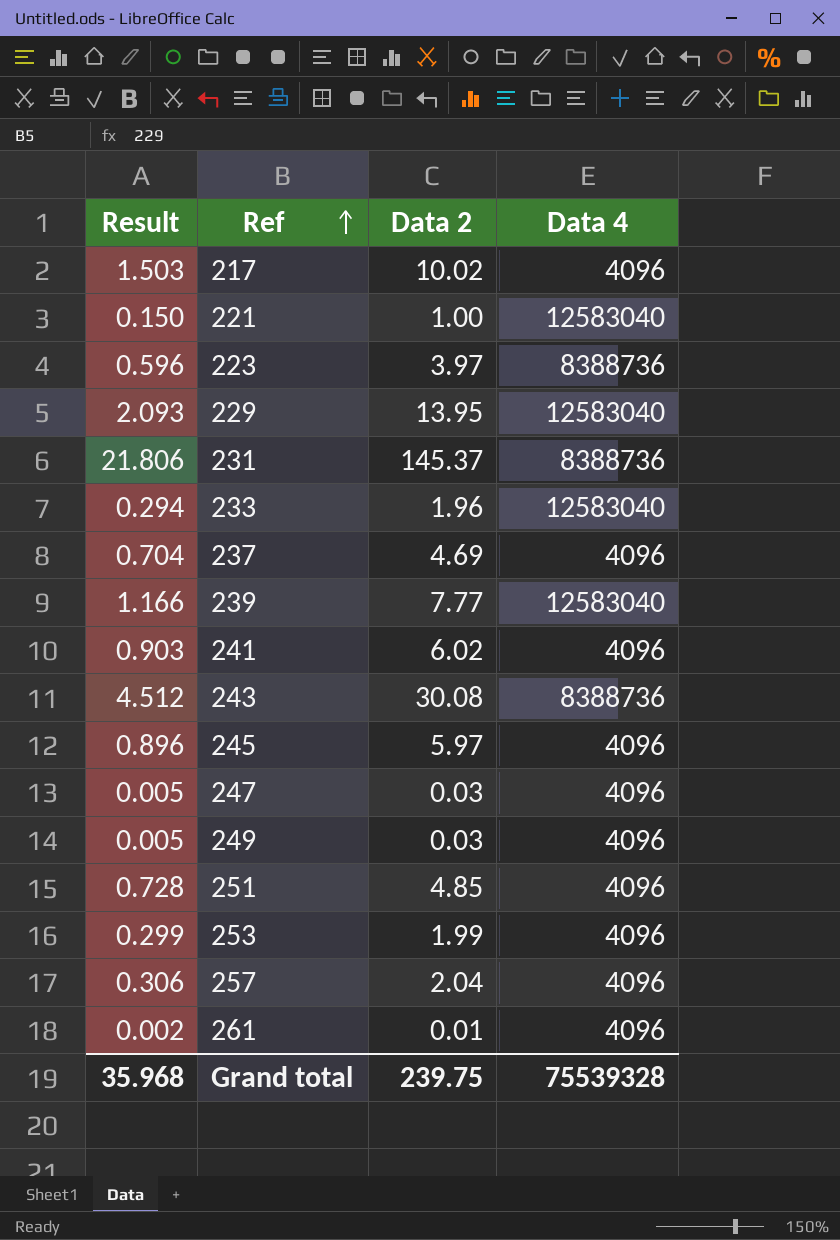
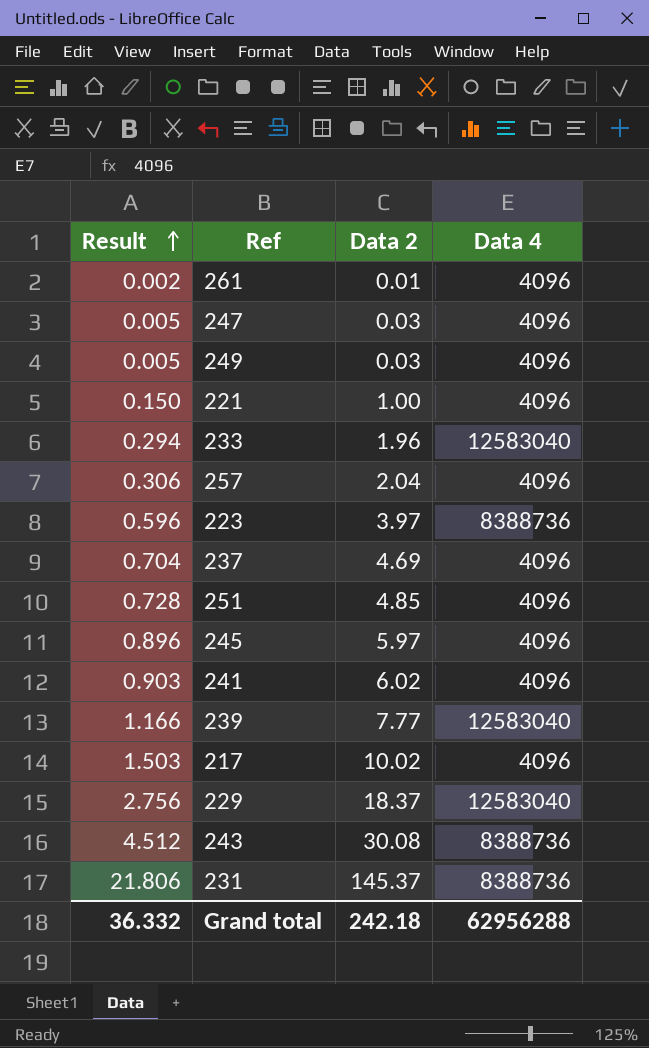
row order: Ref ascending -> Result ascending
row 253: 0.299 | 1.99 | 4096 -> none
221 | Data 4: 12583040 -> 4096
229 | Result: 2.093 -> 2.756
229 | Data 2: 13.95 -> 18.37
Grand total | Result: 35.968 -> 36.332
Grand total | Data 2: 239.75 -> 242.18
Grand total | Data 4: 75539328 -> 62956288

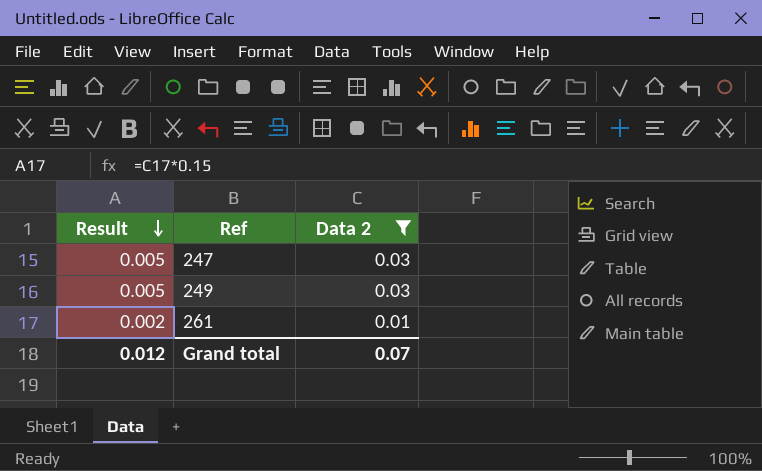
filter: none -> Data 2 <= 0.03
row order: Result ascending -> Result descending
column Data 4 | position: 4 -> none
Grand total | Result: 36.332 -> 0.012
Grand total | Data 2: 242.18 -> 0.07

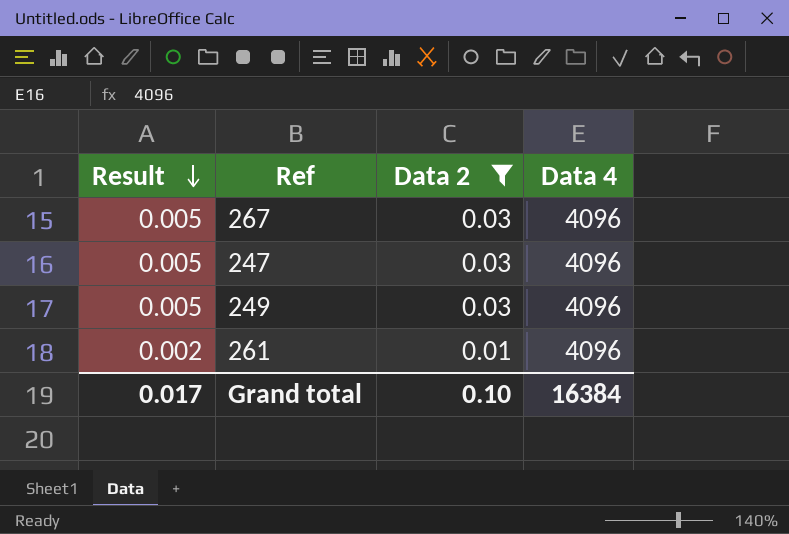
column Data 4 | position: none -> 4
row 267: none -> 0.005 | 0.03 | 4096
Grand total | Result: 0.012 -> 0.017
Grand total | Data 2: 0.07 -> 0.10

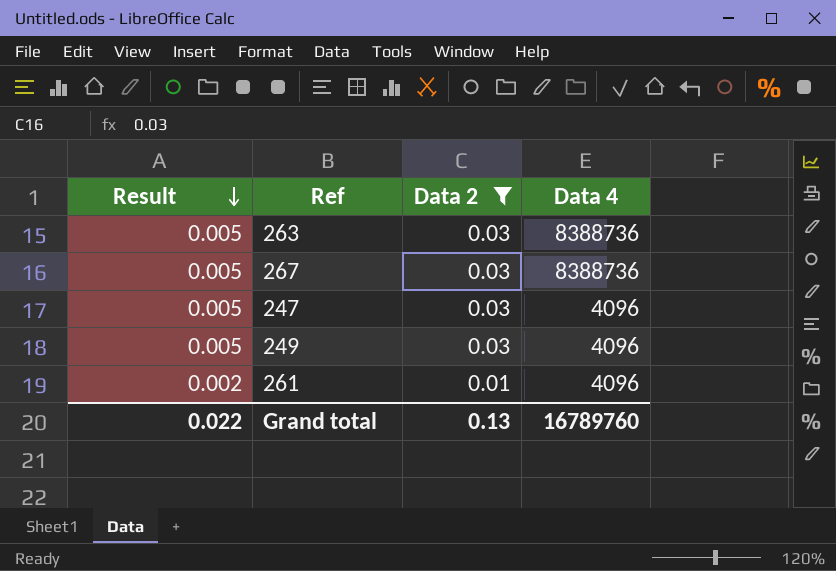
row 263: none -> 0.005 | 0.03 | 8388736
267 | Data 4: 4096 -> 8388736
Grand total | Result: 0.017 -> 0.022
Grand total | Data 2: 0.10 -> 0.13
Grand total | Data 4: 16384 -> 16789760

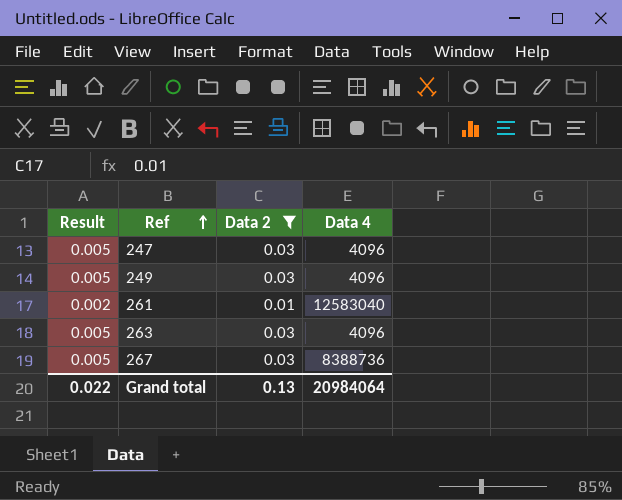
row order: Result descending -> Ref ascending
261 | Data 4: 4096 -> 12583040
263 | Data 4: 8388736 -> 4096
Grand total | Data 4: 16789760 -> 20984064

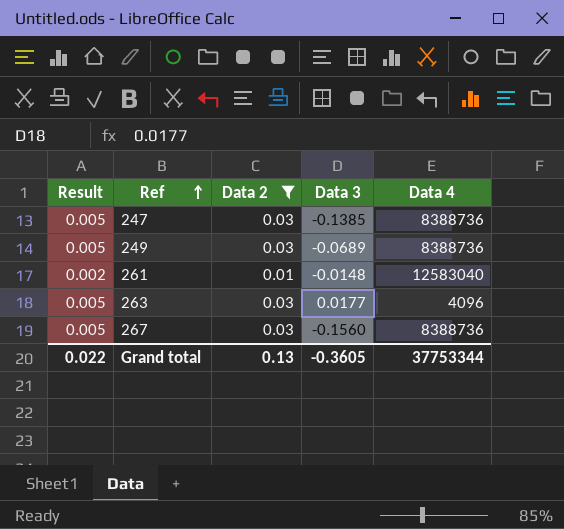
column Data 3 | position: none -> 4
247 | Data 4: 4096 -> 8388736
249 | Data 4: 4096 -> 8388736
Grand total | Data 4: 20984064 -> 37753344

